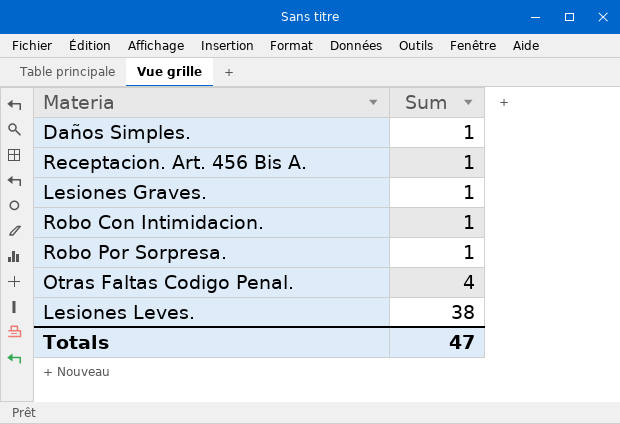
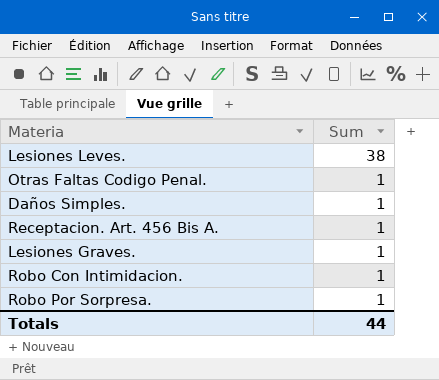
row order: Sum ascending -> Sum descending
Otras Faltas Codigo Penal. | Sum: 4 -> 1
Totals | Sum: 47 -> 44

